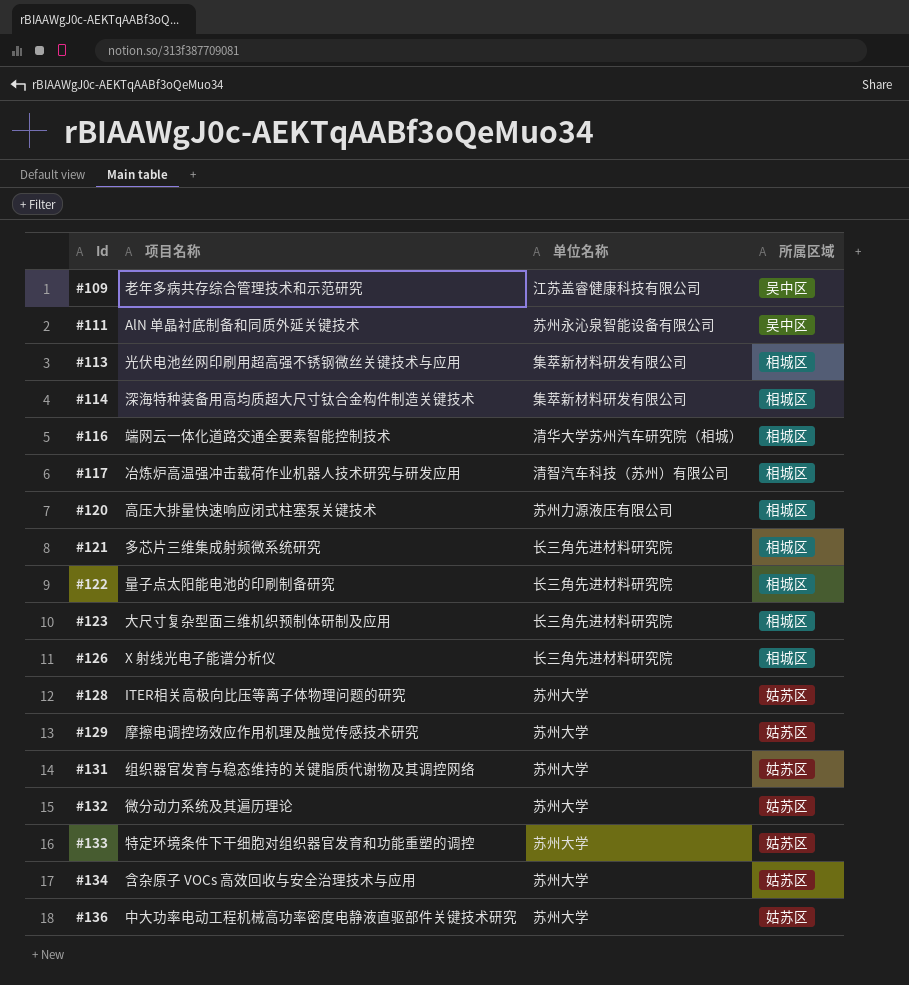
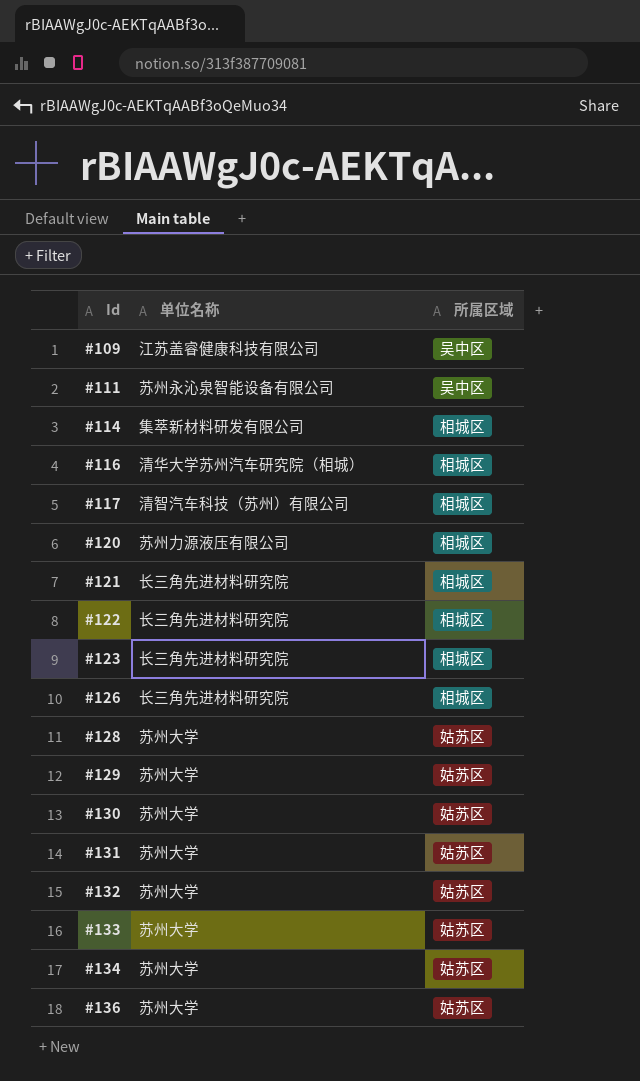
column 项目名称 | position: 2 -> none
row #113: 光伏电池丝网印刷用超高强不锈钢微丝关键技术与应用 | 集萃新材料研发有限公司 | 相城区 -> none
row #130: none -> 苏州大学 | 姑苏区

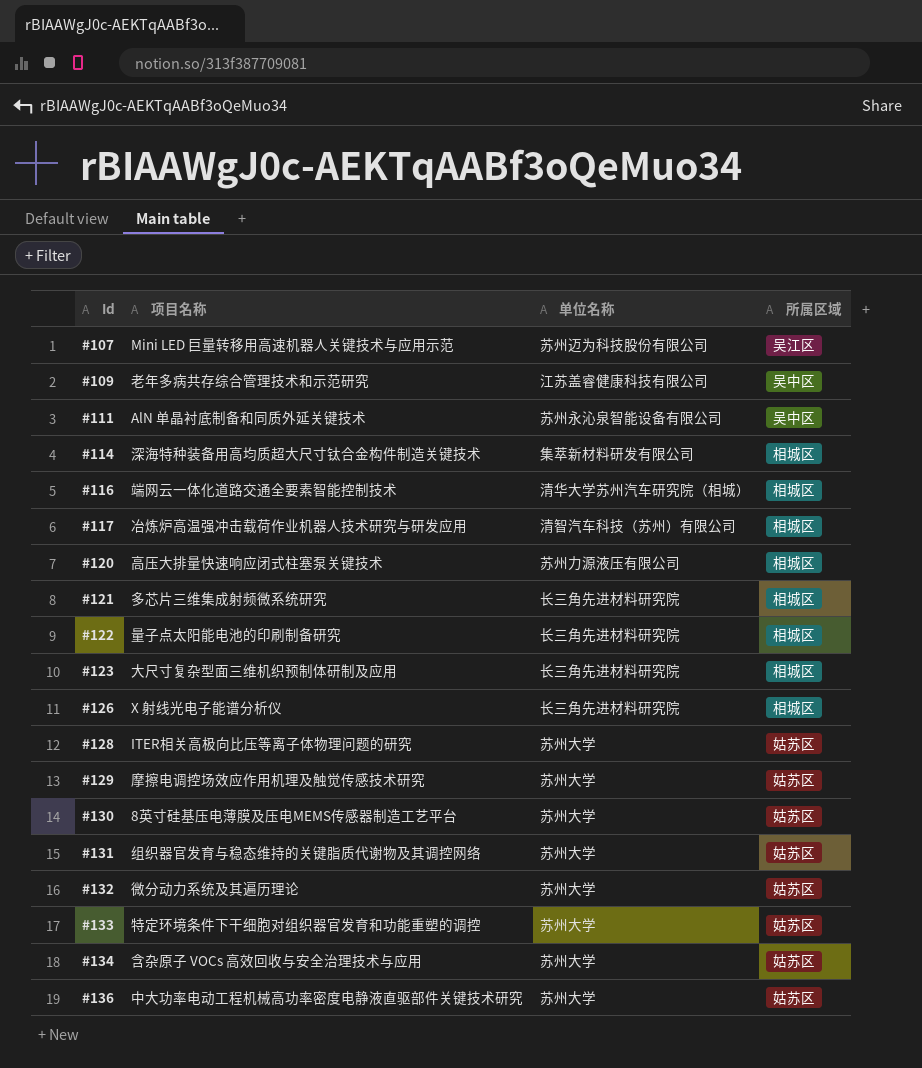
column 项目名称 | position: none -> 2
row #107: none -> Mini LED 巨量转移用高速机器人关键技术与应用示范 | 苏州迈为科技股份有限公司 | 吴江区

